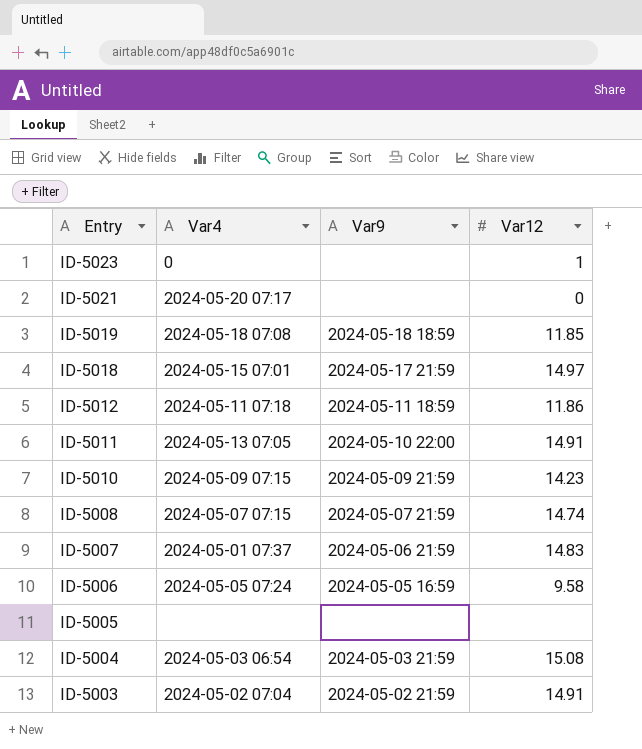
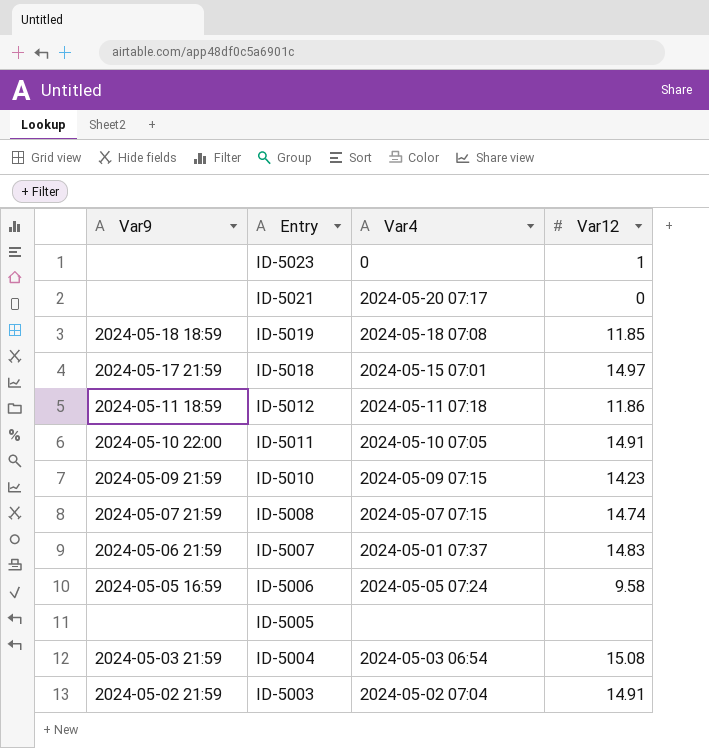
column Var9 | position: 3 -> 1
ID-5011 | Var4: 2024-05-13 07:05 -> 2024-05-10 07:05

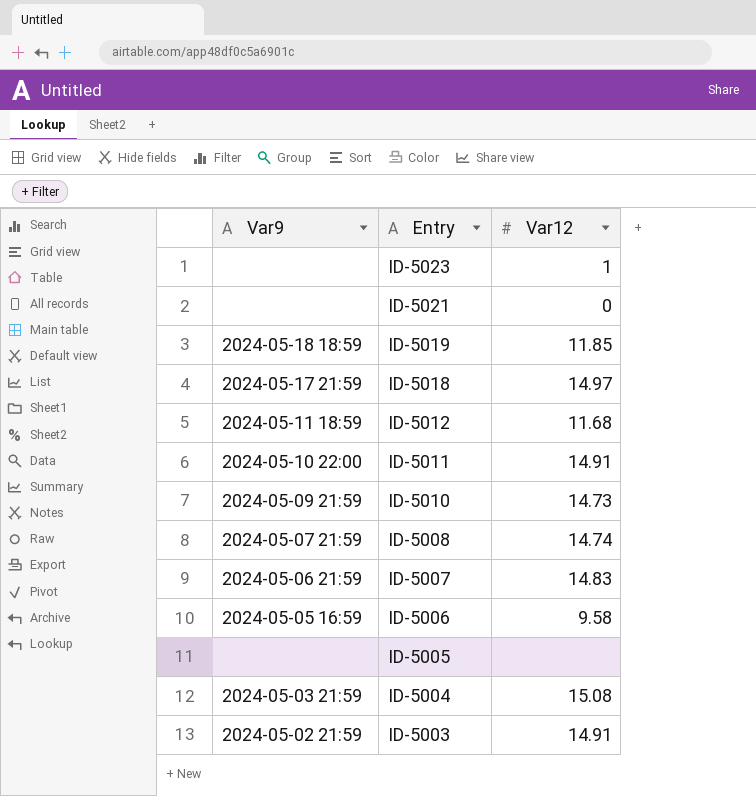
column Var4 | position: 3 -> none
ID-5012 | Var12: 11.86 -> 11.68
ID-5010 | Var12: 14.23 -> 14.73

